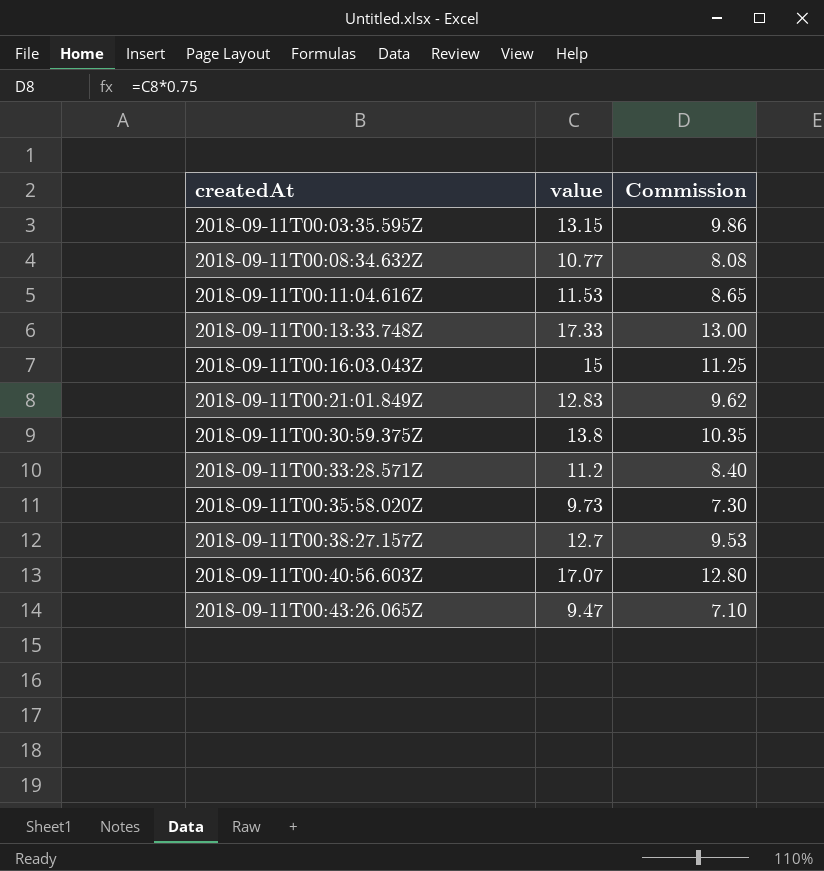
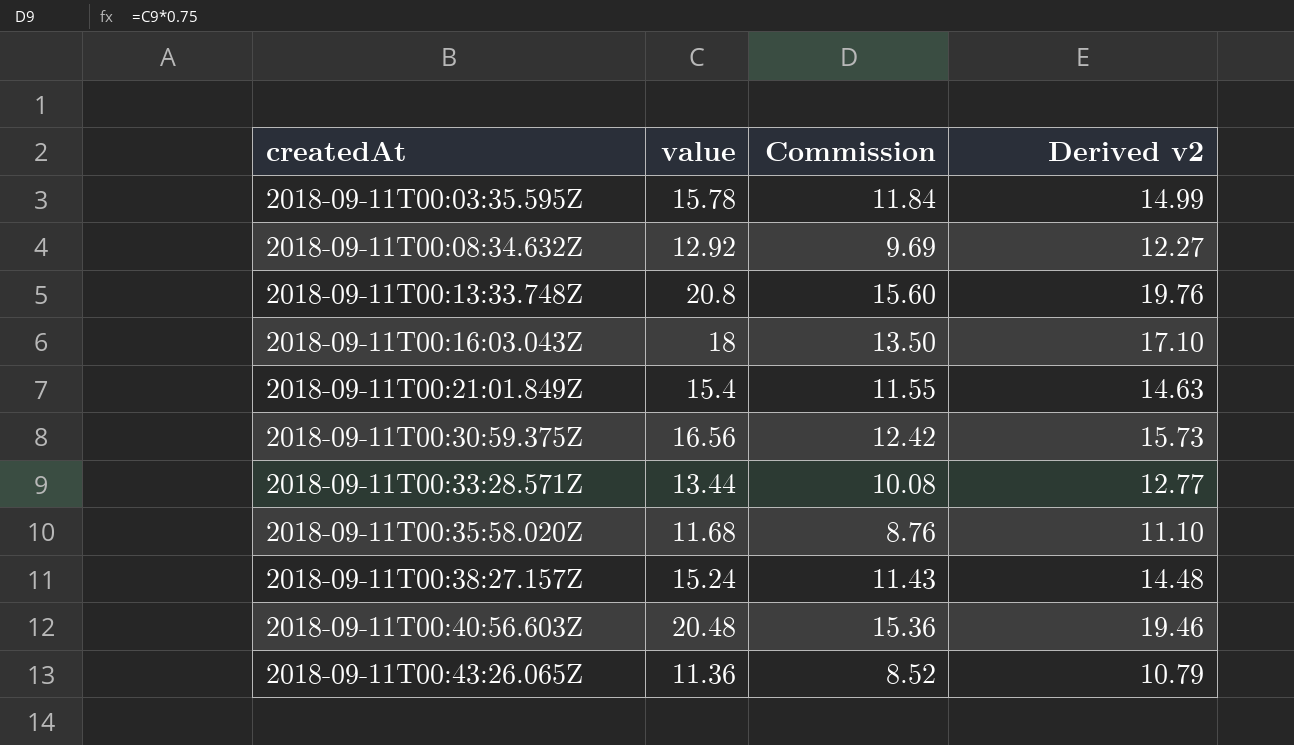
column Derived v2 | formula: none -> [value] * 0.95
row 2018-09-11T00:11:04.616Z: 11.53 | 8.65 -> none
2018-09-11T00:03:35.595Z | value: 13.15 -> 15.78
2018-09-11T00:03:35.595Z | Commission: 9.86 -> 11.84
2018-09-11T00:08:34.632Z | value: 10.77 -> 12.92
2018-09-11T00:08:34.632Z | Commission: 8.08 -> 9.69
2018-09-11T00:13:33.748Z | value: 17.33 -> 20.8
2018-09-11T00:13:33.748Z | Commission: 13.00 -> 15.60
2018-09-11T00:16:03.043Z | value: 15 -> 18
2018-09-11T00:16:03.043Z | Commission: 11.25 -> 13.50
2018-09-11T00:21:01.849Z | value: 12.83 -> 15.4
2018-09-11T00:21:01.849Z | Commission: 9.62 -> 11.55
2018-09-11T00:30:59.375Z | value: 13.8 -> 16.56
2018-09-11T00:30:59.375Z | Commission: 10.35 -> 12.42
2018-09-11T00:33:28.571Z | value: 11.2 -> 13.44
2018-09-11T00:33:28.571Z | Commission: 8.40 -> 10.08
2018-09-11T00:35:58.020Z | value: 9.73 -> 11.68
2018-09-11T00:35:58.020Z | Commission: 7.30 -> 8.76
2018-09-11T00:38:27.157Z | value: 12.7 -> 15.24
2018-09-11T00:38:27.157Z | Commission: 9.53 -> 11.43
2018-09-11T00:40:56.603Z | value: 17.07 -> 20.48
2018-09-11T00:40:56.603Z | Commission: 12.80 -> 15.36
2018-09-11T00:43:26.065Z | value: 9.47 -> 11.36
2018-09-11T00:43:26.065Z | Commission: 7.10 -> 8.52

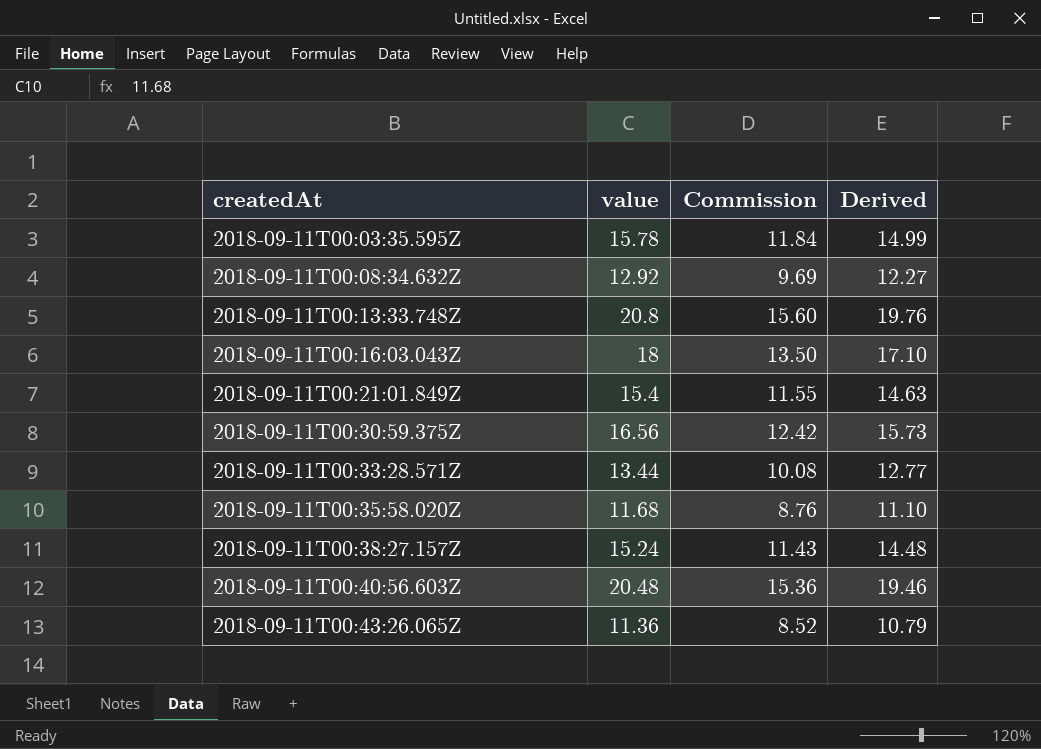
column name: Derived v2 -> Derived

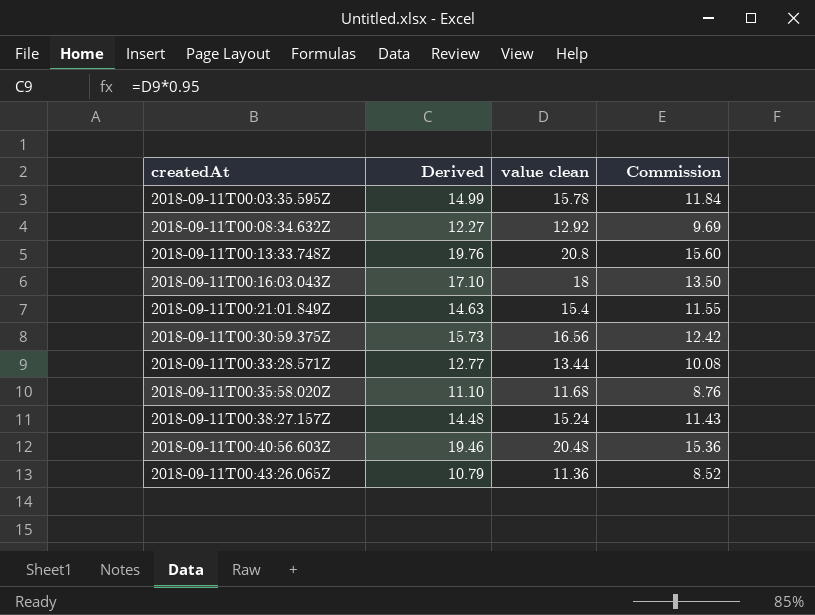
column Derived | position: 4 -> 2
column name: value -> value clean

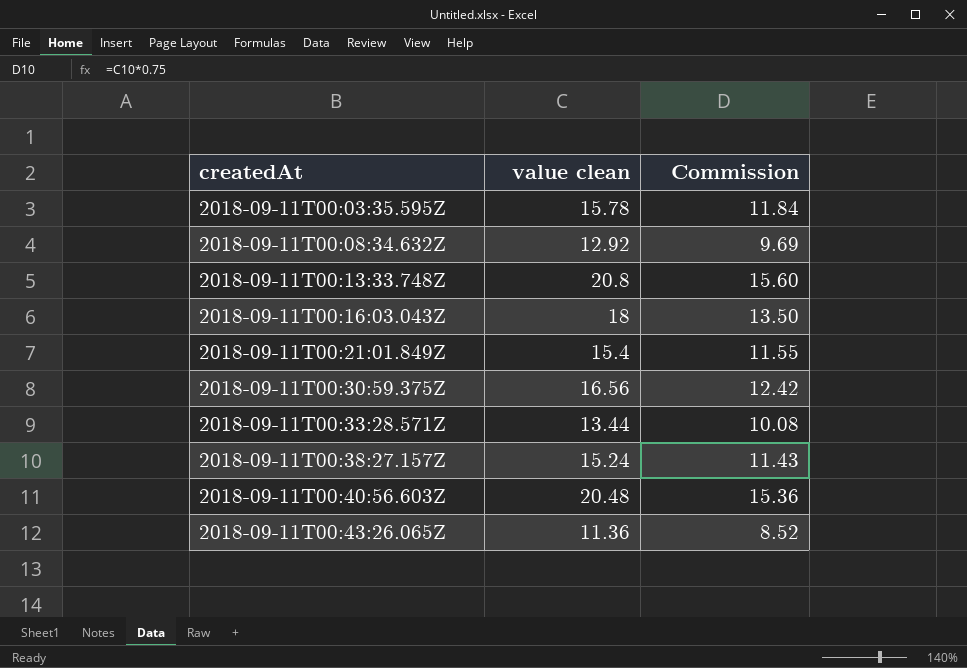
column Derived | formula: [value clean] * 0.95 -> none
row 2018-09-11T00:35:58.020Z: 11.10 | 11.68 | 8.76 -> none

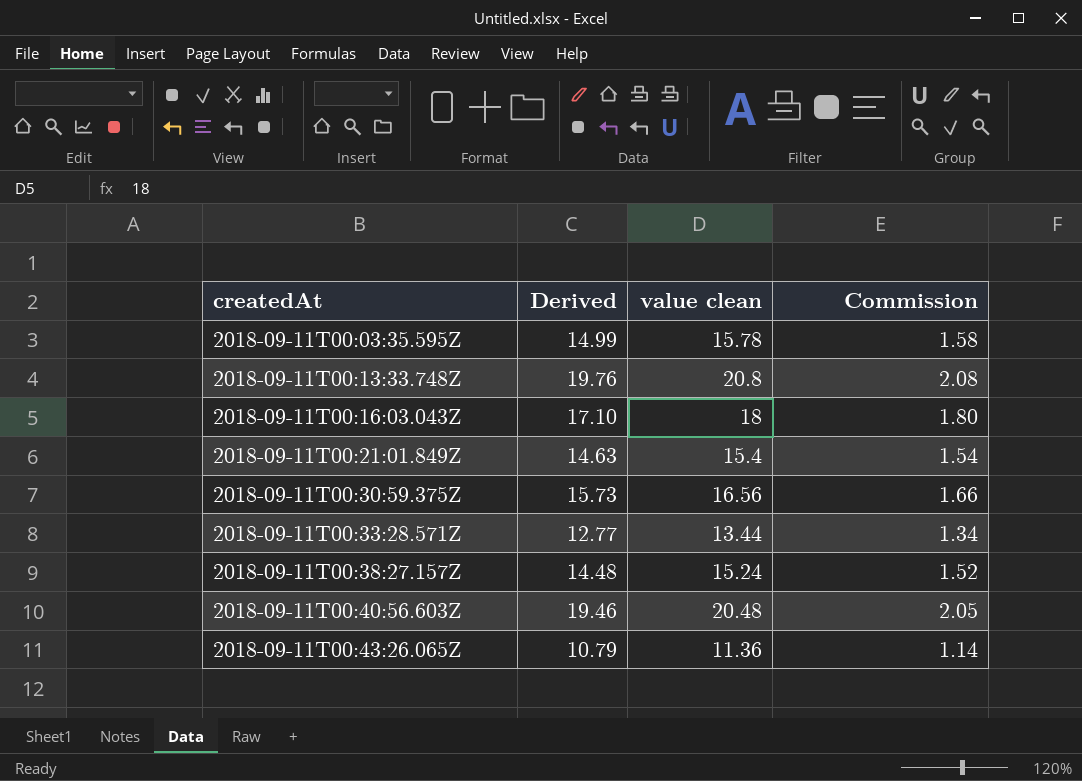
column Derived | formula: none -> [value clean] * 0.95
column Commission | formula: [value clean] * 0.75 -> [value clean] * 0.1
row 2018-09-11T00:08:34.632Z: 12.92 | 9.69 -> none

